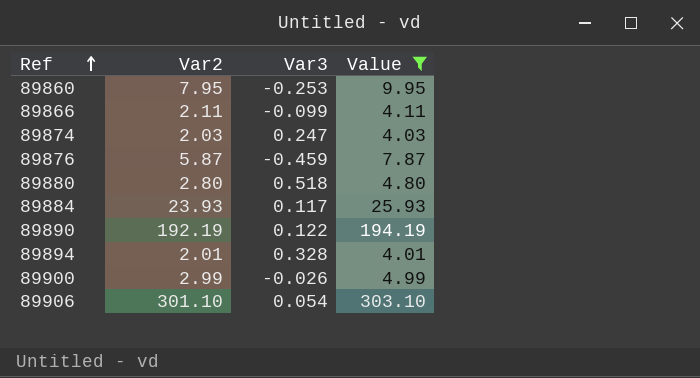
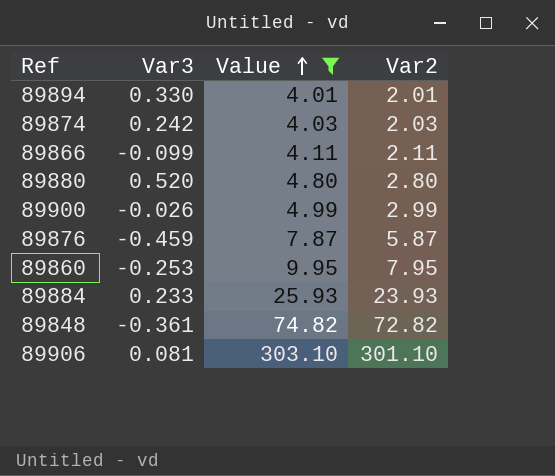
row order: Ref ascending -> Value ascending
column Var2 | position: 2 -> 4
row 89890: 192.19 | 0.122 | 194.19 -> none
89894 | Var3: 0.328 -> 0.330
89874 | Var3: 0.247 -> 0.242
89880 | Var3: 0.518 -> 0.520
89884 | Var3: 0.117 -> 0.233
row 89848: none -> -0.361 | 74.82 | 72.82
89906 | Var3: 0.054 -> 0.081

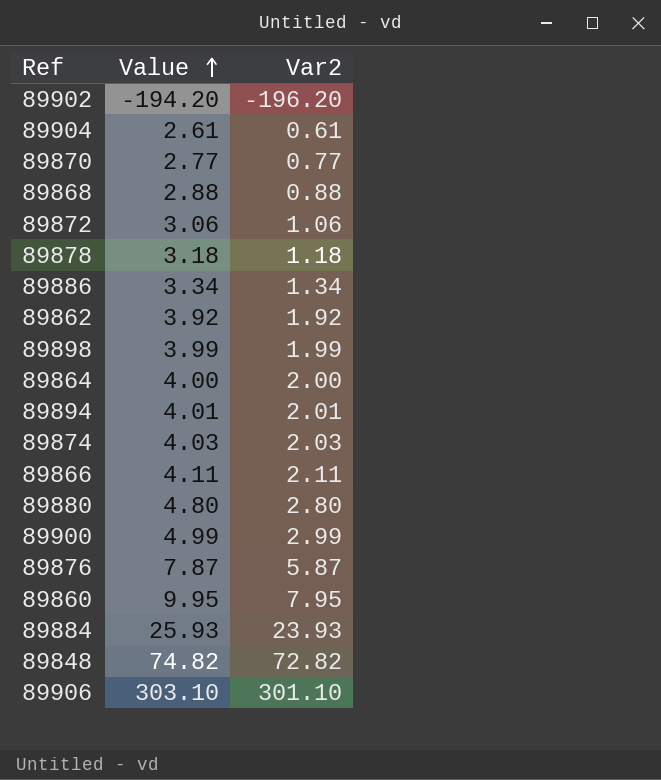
filter: Value >= 4.01 -> none
column Var3 | position: 2 -> none

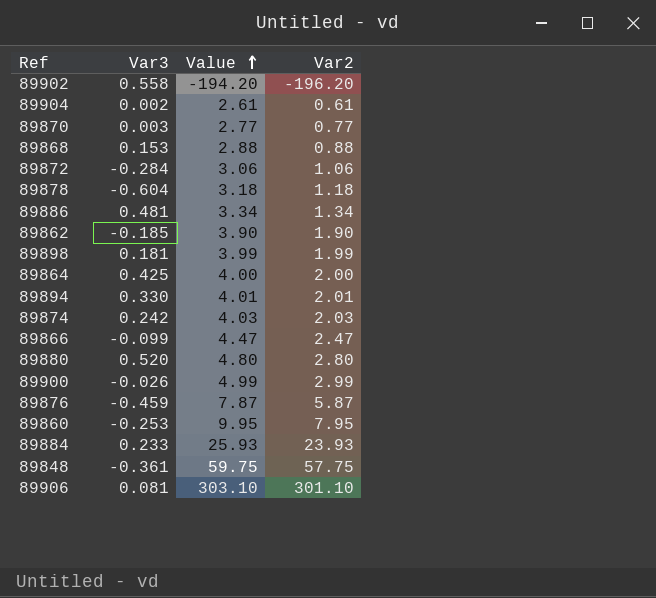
column Var3 | position: none -> 2
89862 | Value: 3.92 -> 3.90
89862 | Var2: 1.92 -> 1.90
89866 | Value: 4.11 -> 4.47
89866 | Var2: 2.11 -> 2.47
89848 | Value: 74.82 -> 59.75
89848 | Var2: 72.82 -> 57.75

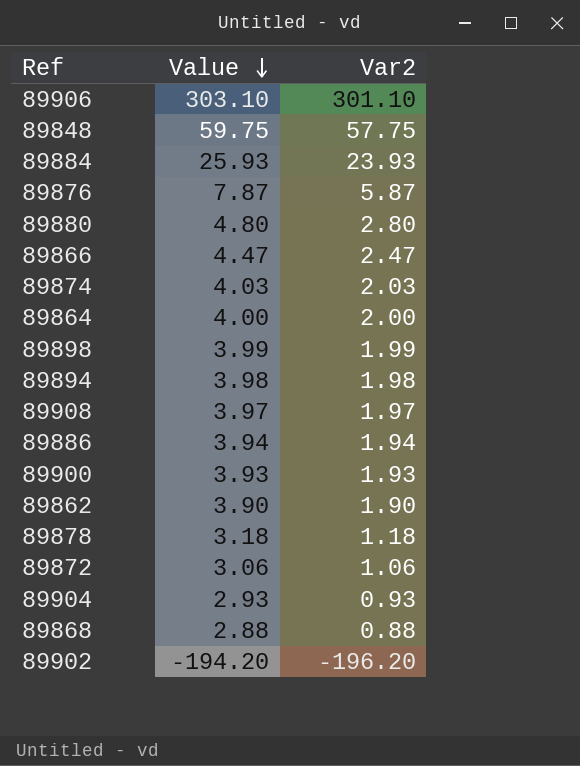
row order: Value ascending -> Value descending
column Var3 | position: 2 -> none
row 89870: 0.003 | 2.77 | 0.77 -> none
row 89860: -0.253 | 9.95 | 7.95 -> none
89894 | Value: 4.01 -> 3.98
89894 | Var2: 2.01 -> 1.98
row 89908: none -> 3.97 | 1.97
89886 | Value: 3.34 -> 3.94
89886 | Var2: 1.34 -> 1.94
89900 | Value: 4.99 -> 3.93
89900 | Var2: 2.99 -> 1.93
89904 | Value: 2.61 -> 2.93
89904 | Var2: 0.61 -> 0.93

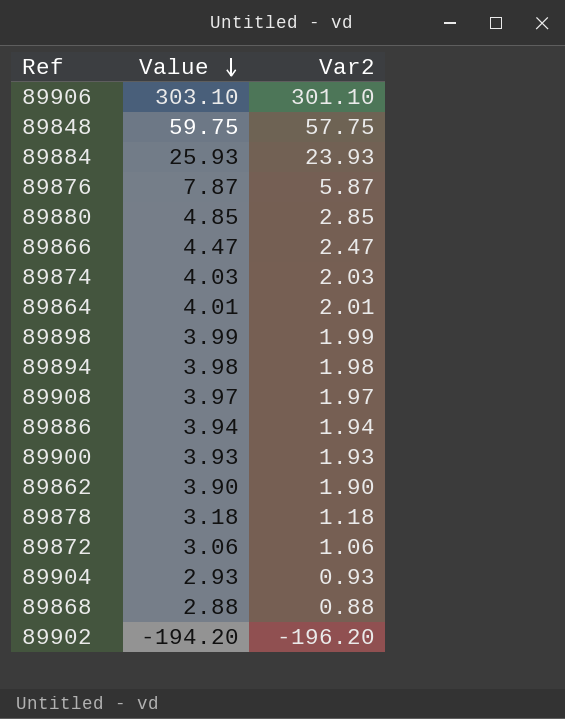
89880 | Value: 4.80 -> 4.85
89880 | Var2: 2.80 -> 2.85
89864 | Value: 4.00 -> 4.01
89864 | Var2: 2.00 -> 2.01

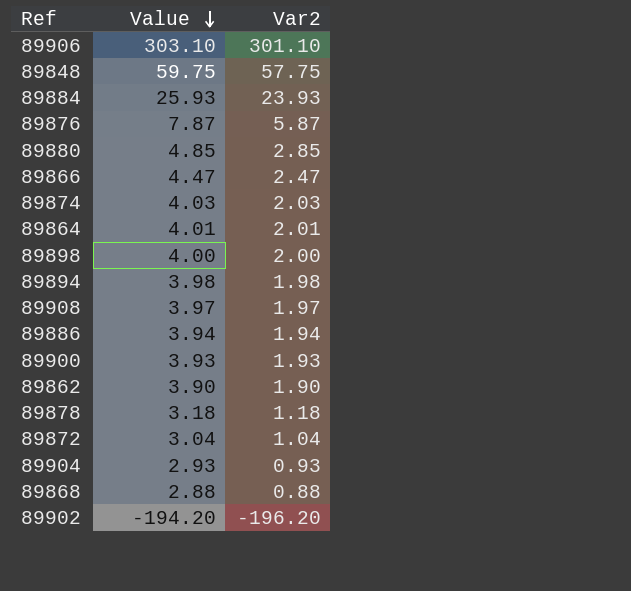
89898 | Value: 3.99 -> 4.00
89898 | Var2: 1.99 -> 2.00
89872 | Value: 3.06 -> 3.04
89872 | Var2: 1.06 -> 1.04

